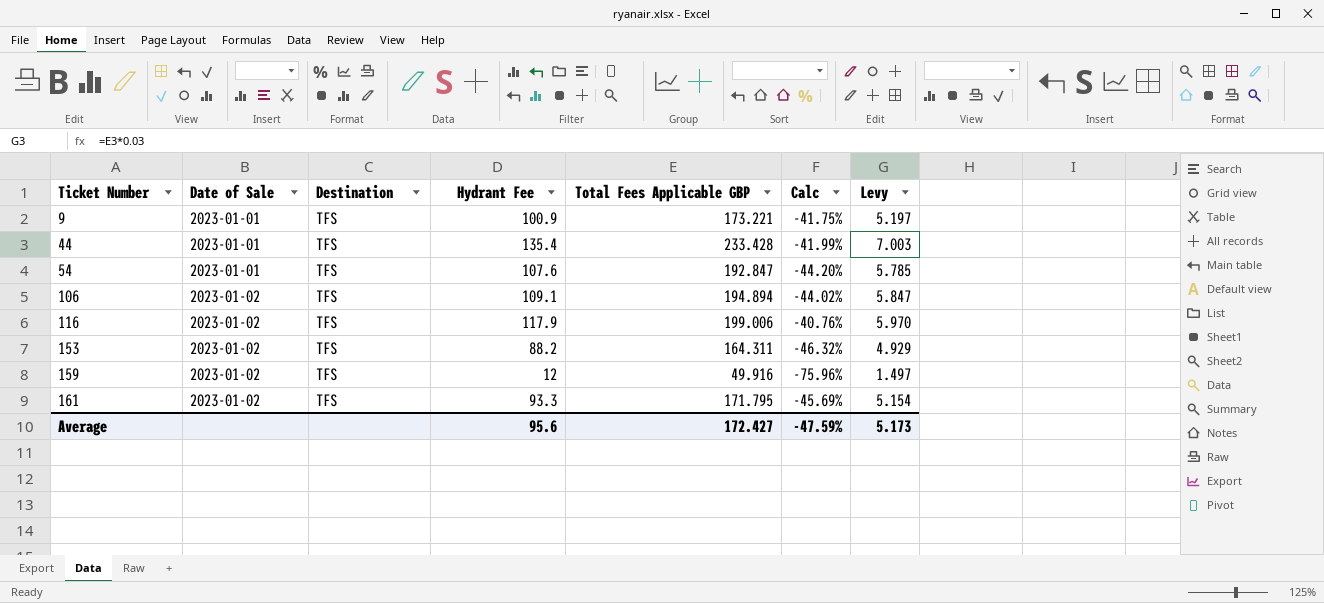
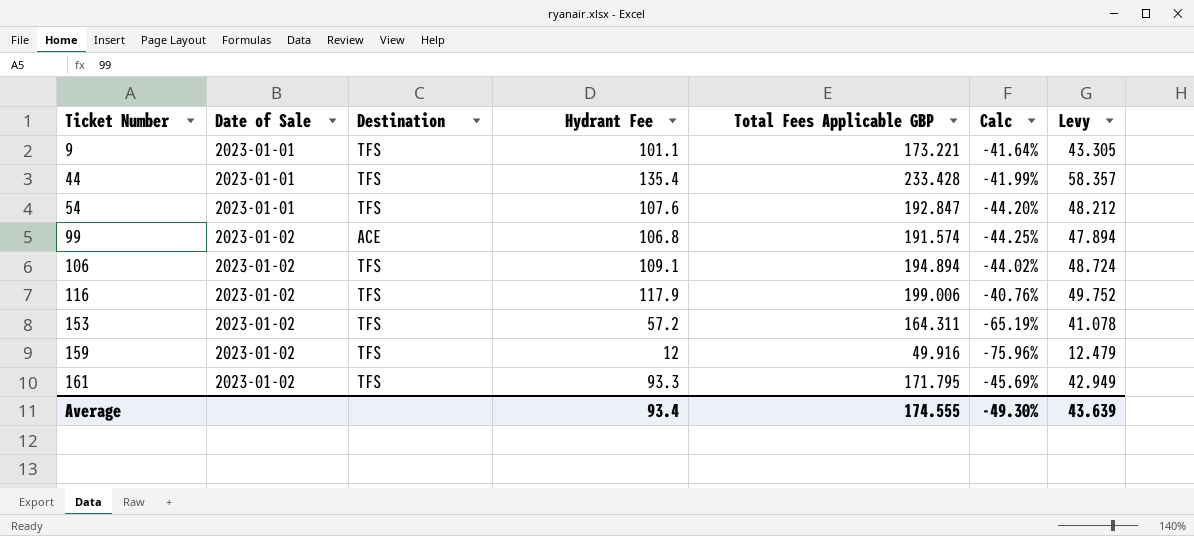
column Levy | formula: [Total Fees Applicable GBP] * 0.03 -> [Total Fees Applicable GBP] * 0.25
9 | Hydrant Fee: 100.9 -> 101.1
9 | Calc: -41.75% -> -41.64%
row 99: none -> 2023-01-02 | ACE | 106.8 | 191.574 | -44.25% | 47.894
153 | Hydrant Fee: 88.2 -> 57.2
153 | Calc: -46.32% -> -65.19%
Average | Hydrant Fee: 95.6 -> 93.4
Average | Total Fees Applicable GBP: 172.427 -> 174.555
Average | Calc: -47.59% -> -49.30%
Average | Levy: 5.173 -> 43.639

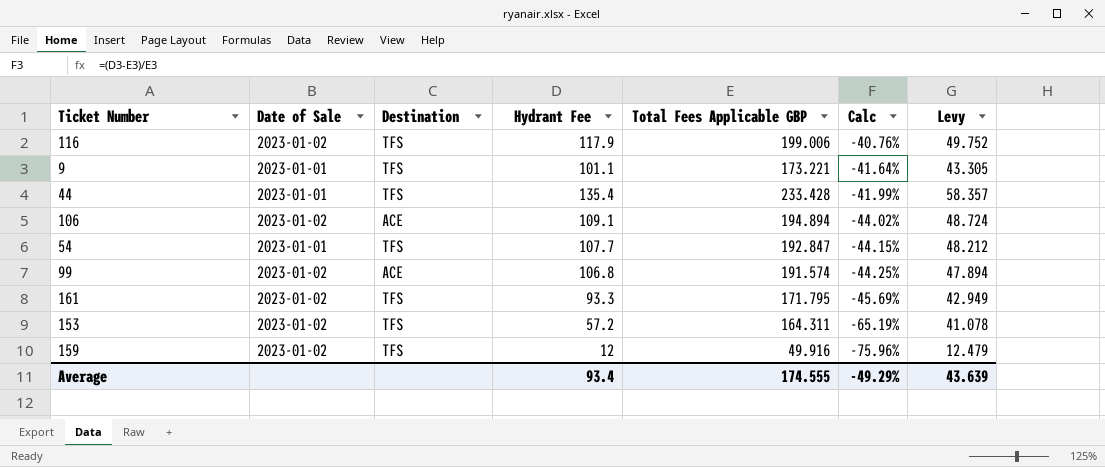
row order: Ticket Number ascending -> Calc descending
106 | Destination: TFS -> ACE
54 | Hydrant Fee: 107.6 -> 107.7
54 | Calc: -44.20% -> -44.15%
Average | Calc: -49.30% -> -49.29%

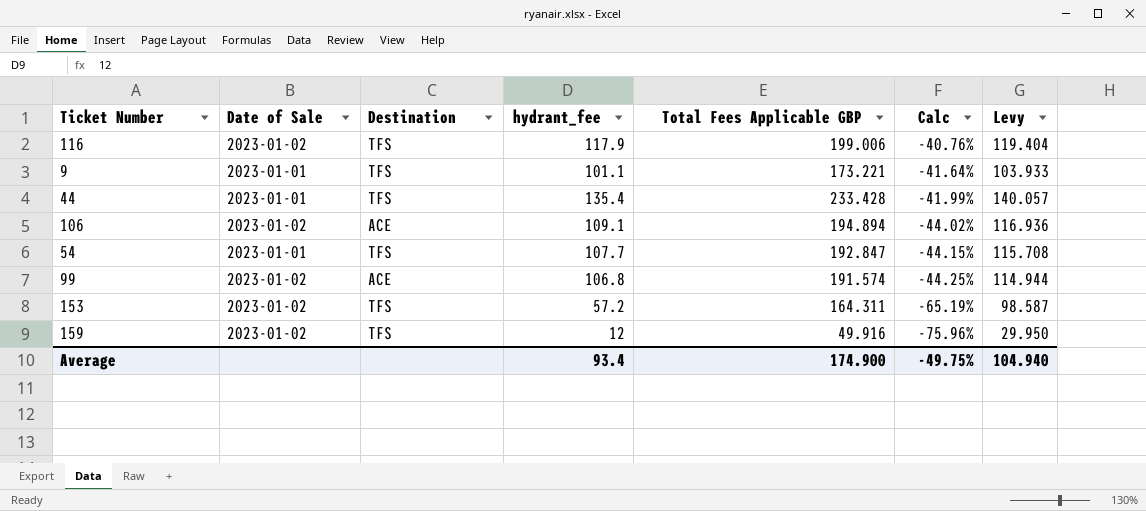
column name: Hydrant Fee -> hydrant_fee
column Levy | formula: [Total Fees Applicable GBP] * 0.25 -> [Total Fees Applicable GBP] * 0.6
row 161: 2023-01-02 | TFS | 93.3 | 171.795 | -45.69% | 42.949 -> none
Average | Total Fees Applicable GBP: 174.555 -> 174.900
Average | Calc: -49.29% -> -49.75%
Average | Levy: 43.639 -> 104.940

